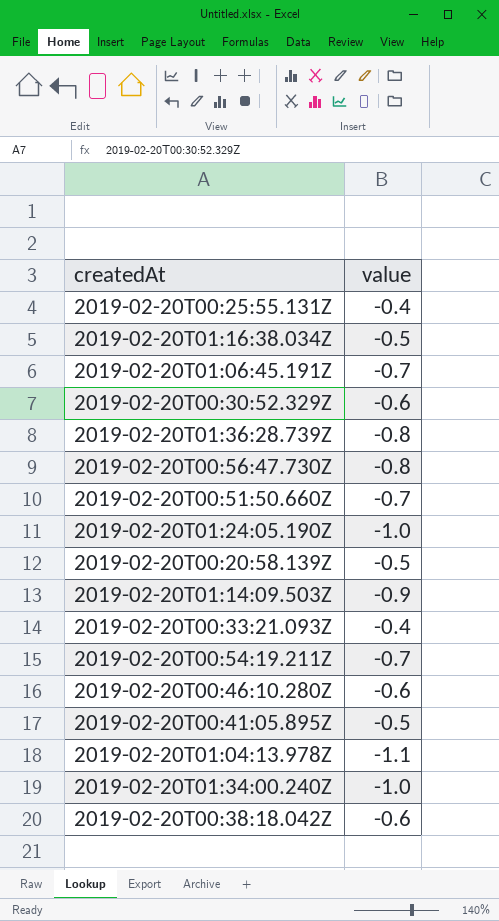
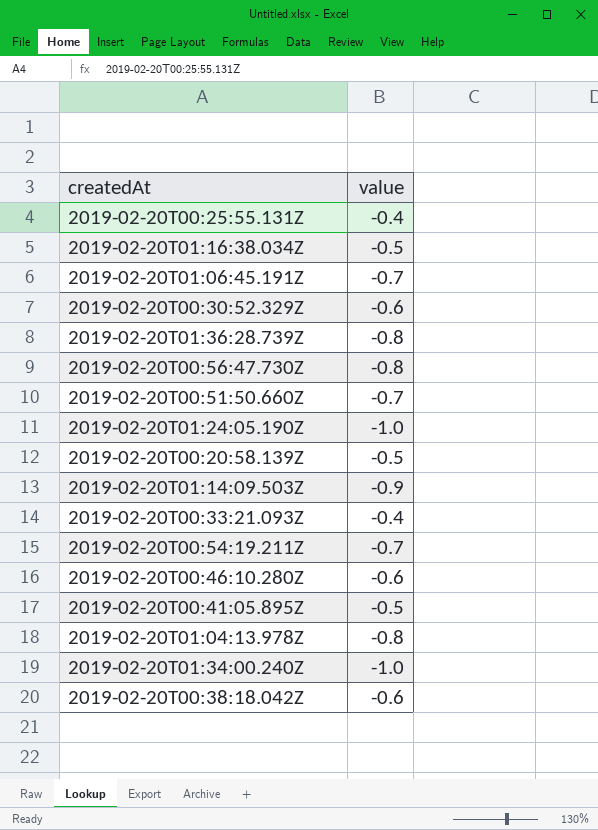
2019-02-20T01:04:13.978Z | value: -1.1 -> -0.8

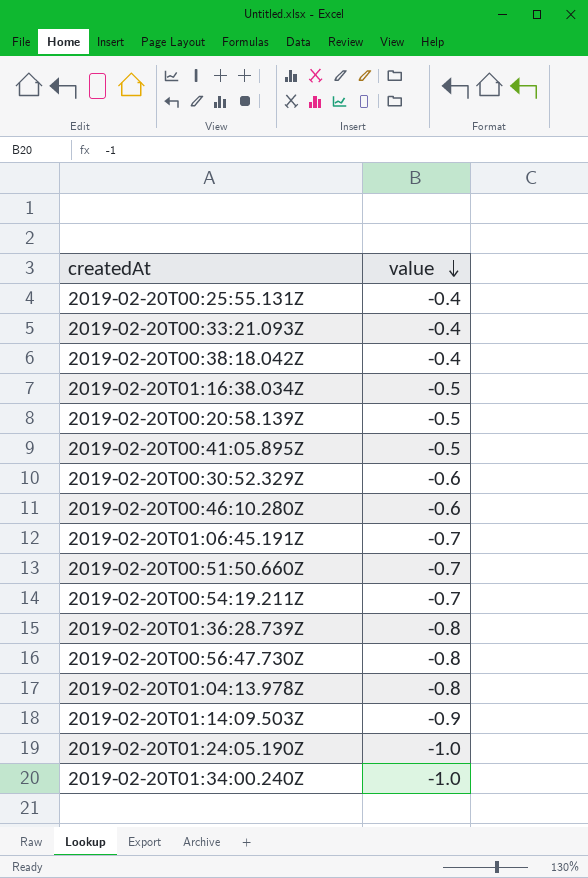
row order: none -> value descending
2019-02-20T00:38:18.042Z | value: -0.6 -> -0.4

